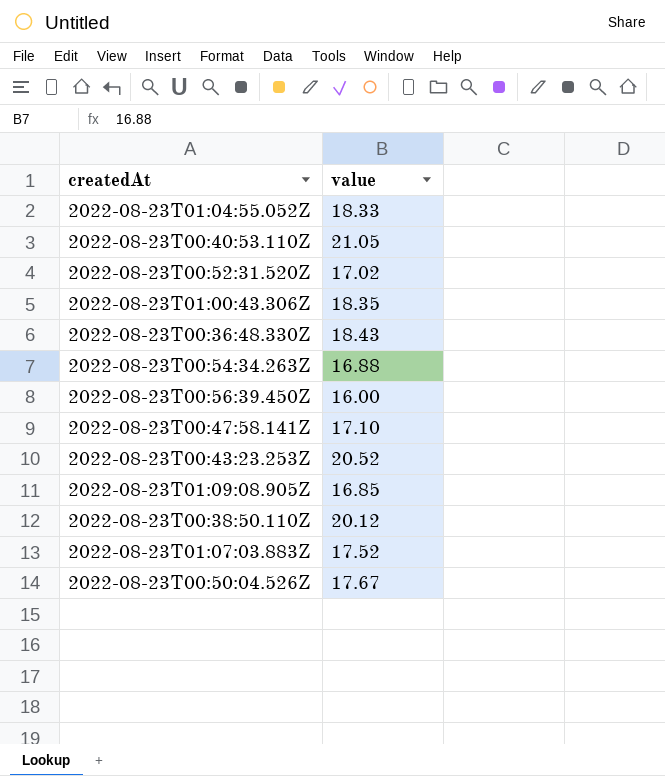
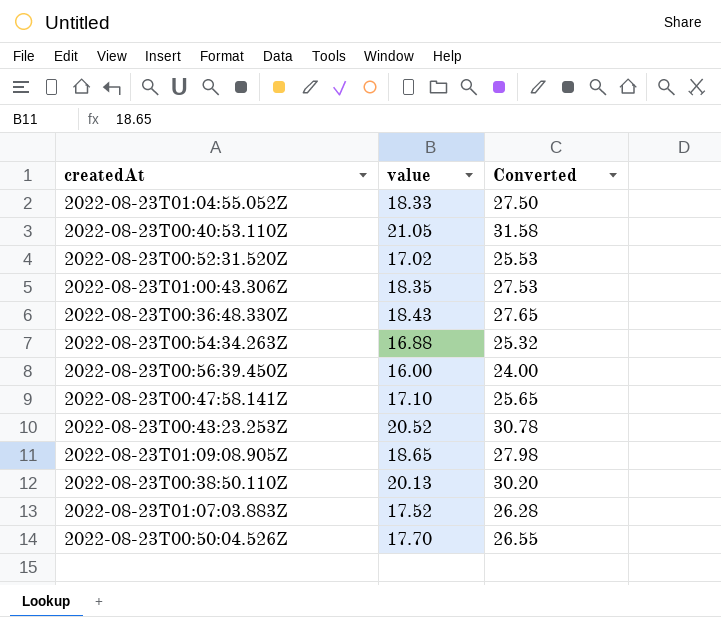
column Converted | formula: none -> [value] * 1.5
2022-08-23T01:09:08.905Z | value: 16.85 -> 18.65
2022-08-23T00:38:50.110Z | value: 20.12 -> 20.13
2022-08-23T00:50:04.526Z | value: 17.67 -> 17.70

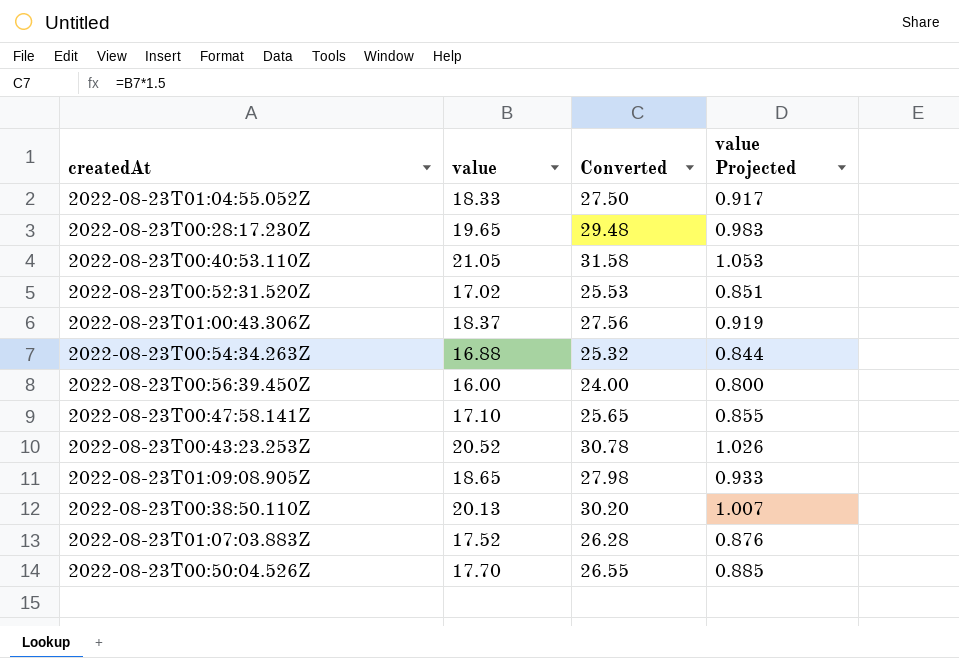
column value Projected | formula: none -> [value] * 0.05
row 2022-08-23T00:36:48.330Z: 18.43 | 27.65 -> none
row 2022-08-23T00:28:17.230Z: none -> 19.65 | 29.48 | 0.983
2022-08-23T01:00:43.306Z | value: 18.35 -> 18.37
2022-08-23T01:00:43.306Z | Converted: 27.53 -> 27.56

